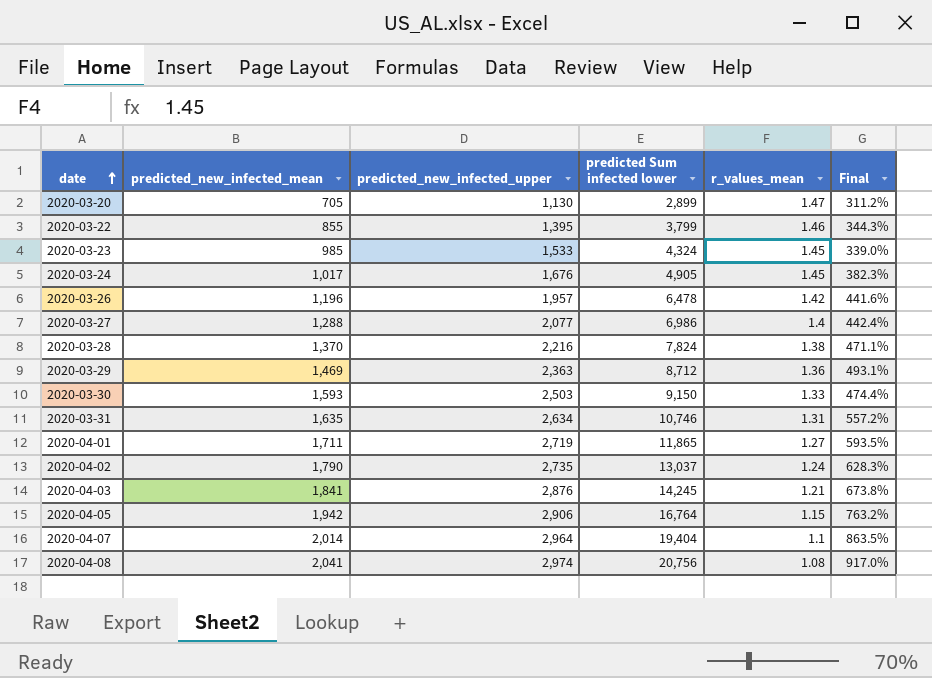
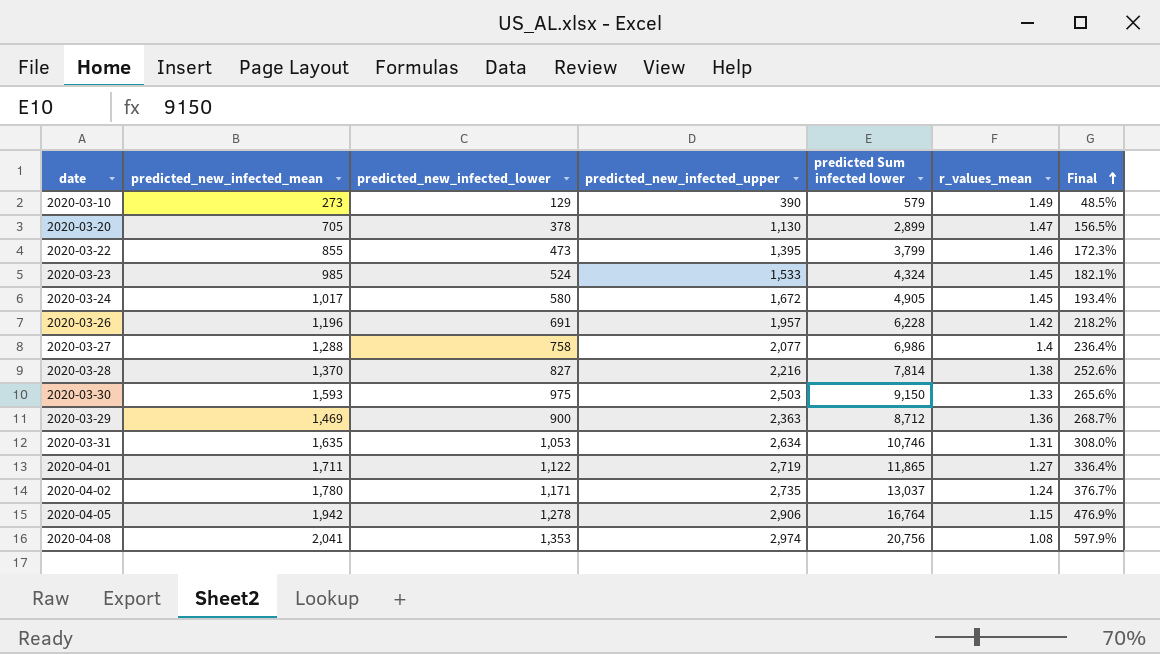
row order: date ascending -> Final ascending
column predicted_new_infected_lower | position: none -> 3
column Final | formula: ([predicted Sum infected lower] - [predicted_new_infected_mean]) / [predicted_new_infected_mean] -> ([predicted Sum infected lower] - [predicted_new_infected_upper]) / [predicted_new_infected_upper]
row 2020-04-03: 1,841 | 2,876 | 14,245 | 1.21 | 673.8% -> none
row 2020-04-07: 2,014 | 2,964 | 19,404 | 1.1 | 863.5% -> none
row 2020-03-10: none -> 273 | 129 | 390 | 579 | 1.49 | 48.5%
2020-03-24 | predicted_new_infected_upper: 1,676 -> 1,672
2020-03-26 | predicted Sum infected lower: 6,478 -> 6,228
2020-03-28 | predicted Sum infected lower: 7,824 -> 7,814
2020-04-02 | predicted_new_infected_mean: 1,790 -> 1,780

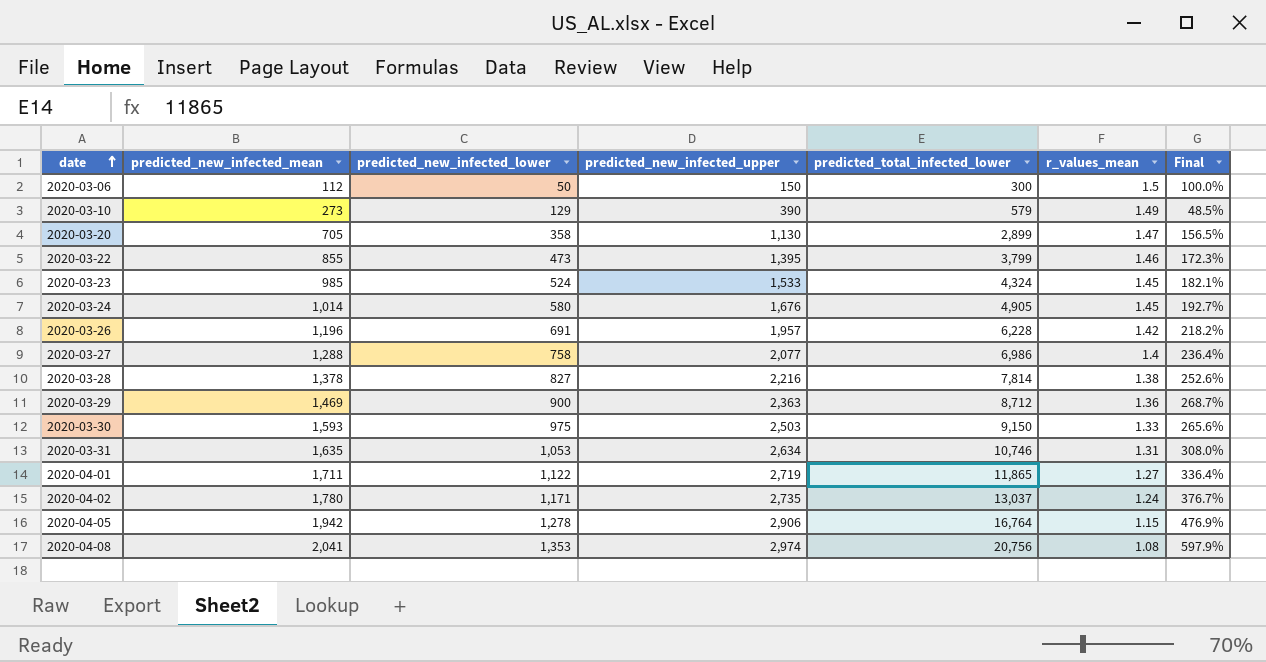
row order: Final ascending -> date ascending
column name: predicted Sum infected lower -> predicted_total_infected_lower
row 2020-03-06: none -> 112 | 50 | 150 | 300 | 1.5 | 100.0%
2020-03-20 | predicted_new_infected_lower: 378 -> 358
2020-03-24 | predicted_new_infected_mean: 1,017 -> 1,014
2020-03-24 | predicted_new_infected_upper: 1,672 -> 1,676
2020-03-24 | Final: 193.4% -> 192.7%
2020-03-28 | predicted_new_infected_mean: 1,370 -> 1,378

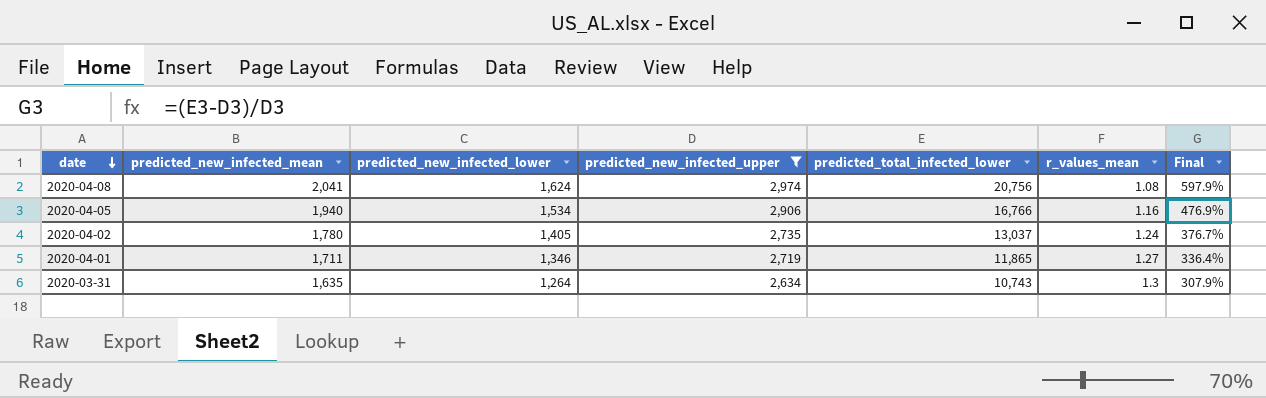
filter: none -> predicted_new_infected_upper >= 2,634
row order: date ascending -> date descending
2020-04-08 | predicted_new_infected_lower: 1,353 -> 1,624
2020-04-05 | predicted_new_infected_mean: 1,942 -> 1,940
2020-04-05 | predicted_new_infected_lower: 1,278 -> 1,534
2020-04-05 | predicted_total_infected_lower: 16,764 -> 16,766
2020-04-05 | r_values_mean: 1.15 -> 1.16
2020-04-02 | predicted_new_infected_lower: 1,171 -> 1,405
2020-04-01 | predicted_new_infected_lower: 1,122 -> 1,346
2020-03-31 | predicted_new_infected_lower: 1,053 -> 1,264
2020-03-31 | predicted_total_infected_lower: 10,746 -> 10,743
2020-03-31 | r_values_mean: 1.31 -> 1.3
2020-03-31 | Final: 308.0% -> 307.9%

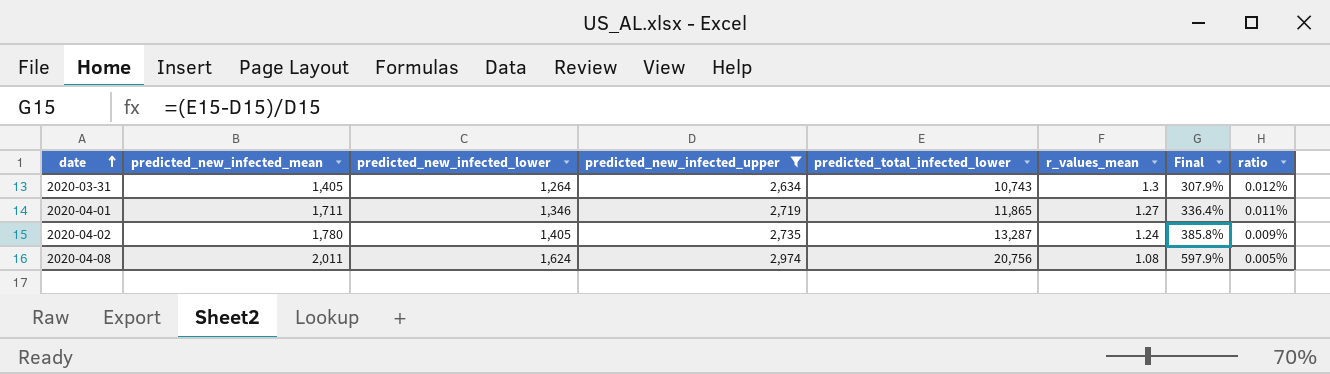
row order: date descending -> date ascending
column ratio | formula: none -> [r_values_mean] / [predicted_total_infected_lower]
row 2020-04-05: 1,940 | 1,534 | 2,906 | 16,766 | 1.16 | 476.9% -> none
2020-03-31 | predicted_new_infected_mean: 1,635 -> 1,405
2020-04-02 | predicted_total_infected_lower: 13,037 -> 13,287
2020-04-02 | Final: 376.7% -> 385.8%
2020-04-08 | predicted_new_infected_mean: 2,041 -> 2,011

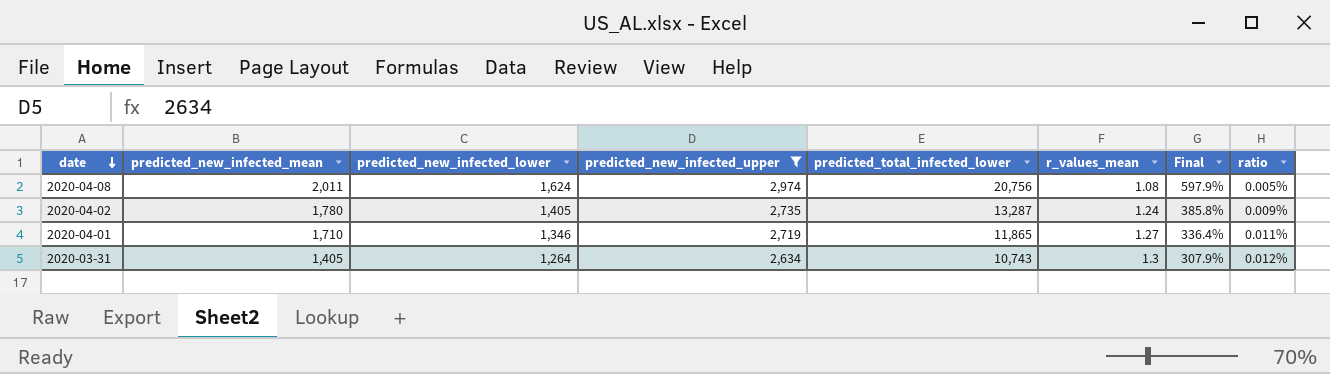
row order: date ascending -> date descending
2020-04-01 | predicted_new_infected_mean: 1,711 -> 1,710

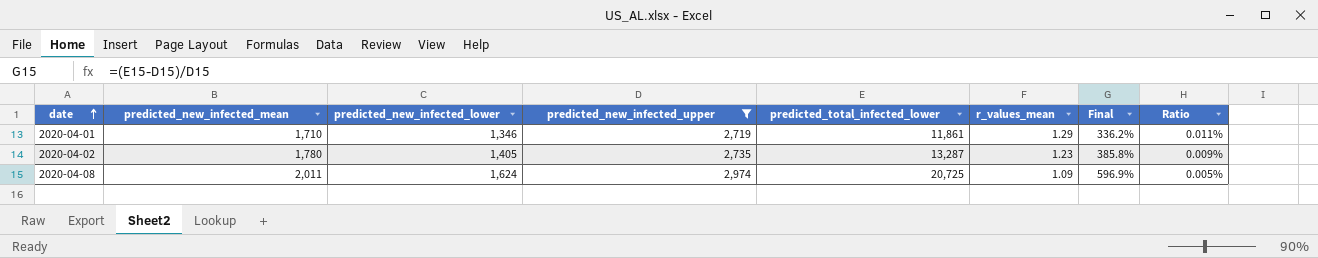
row order: date descending -> date ascending
column name: ratio -> Ratio
row 2020-03-31: 1,405 | 1,264 | 2,634 | 10,743 | 1.3 | 307.9% | 0.012% -> none
2020-04-01 | predicted_total_infected_lower: 11,865 -> 11,861
2020-04-01 | r_values_mean: 1.27 -> 1.29
2020-04-01 | Final: 336.4% -> 336.2%
2020-04-02 | r_values_mean: 1.24 -> 1.23
2020-04-08 | predicted_total_infected_lower: 20,756 -> 20,725
2020-04-08 | r_values_mean: 1.08 -> 1.09
2020-04-08 | Final: 597.9% -> 596.9%

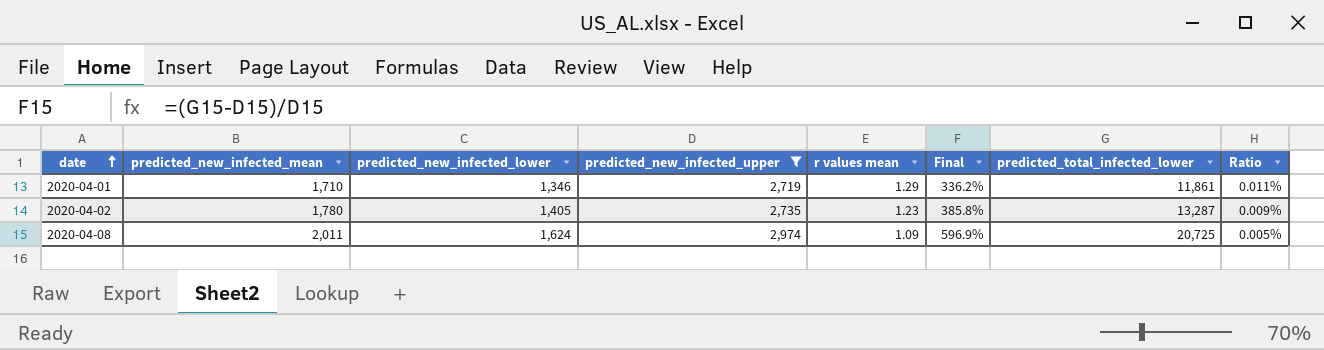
column name: r_values_mean -> r values mean
column predicted_total_infected_lower | position: 5 -> 7

